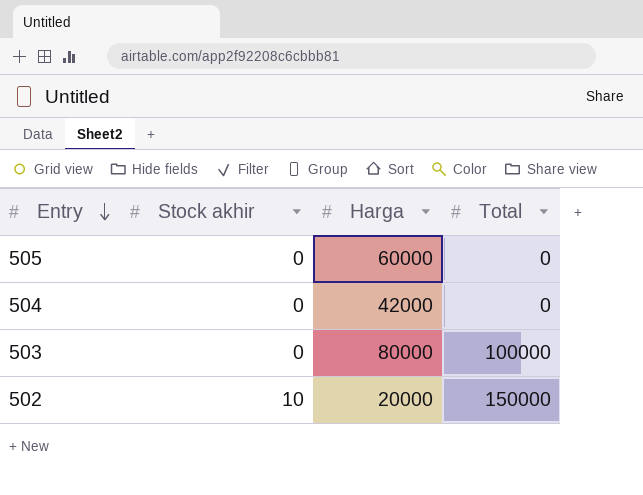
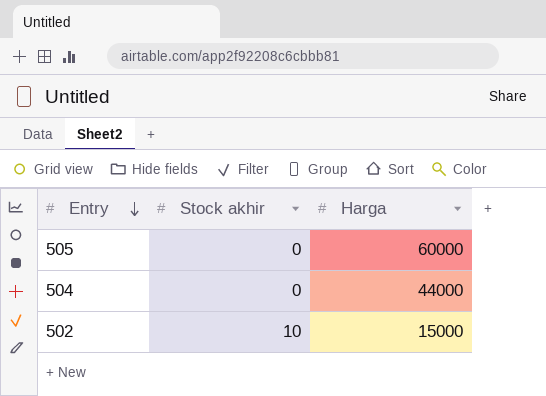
column Total | position: 4 -> none
row 503: 0 | 80000 | 100000 -> none
504 | Harga: 42000 -> 44000
502 | Harga: 20000 -> 15000

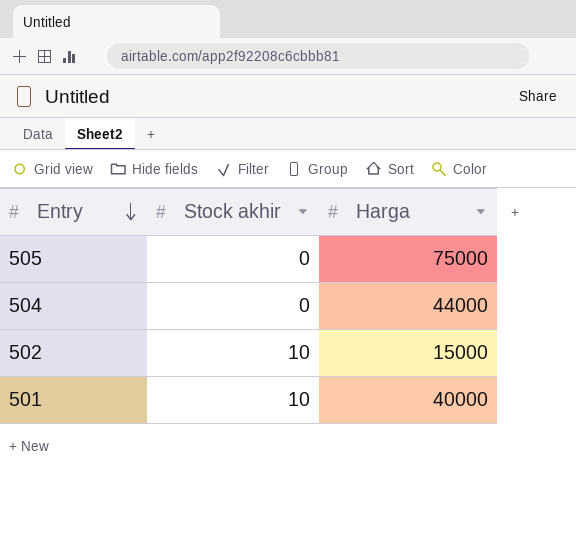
505 | Harga: 60000 -> 75000
row 501: none -> 10 | 40000

